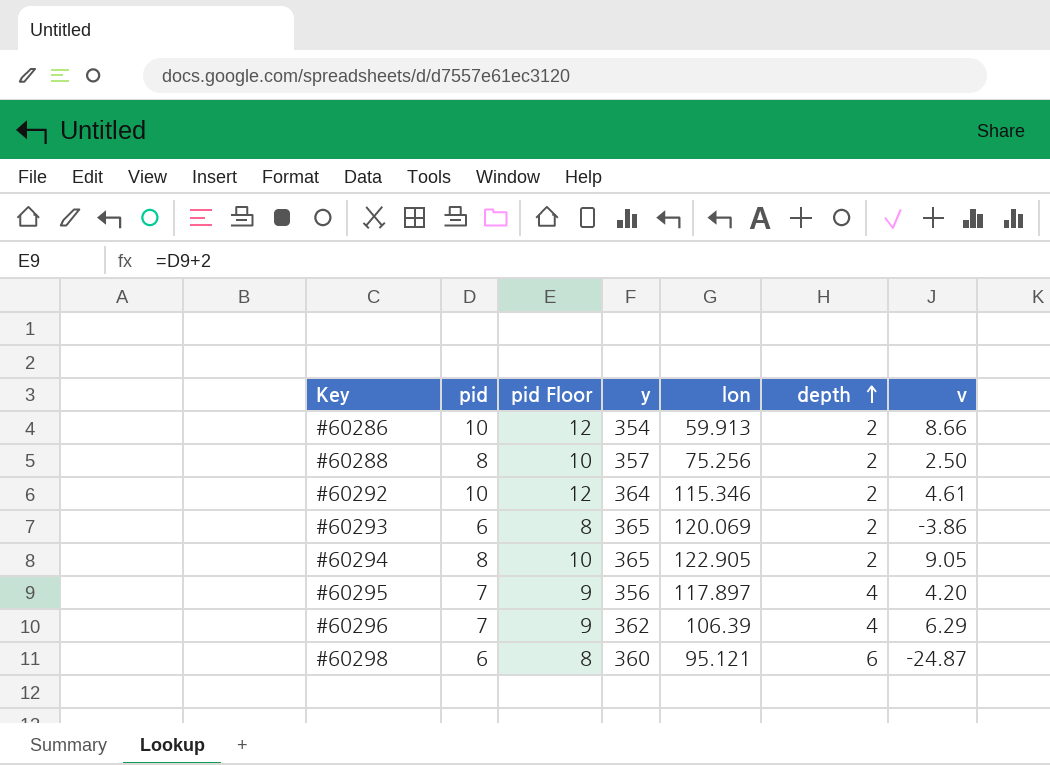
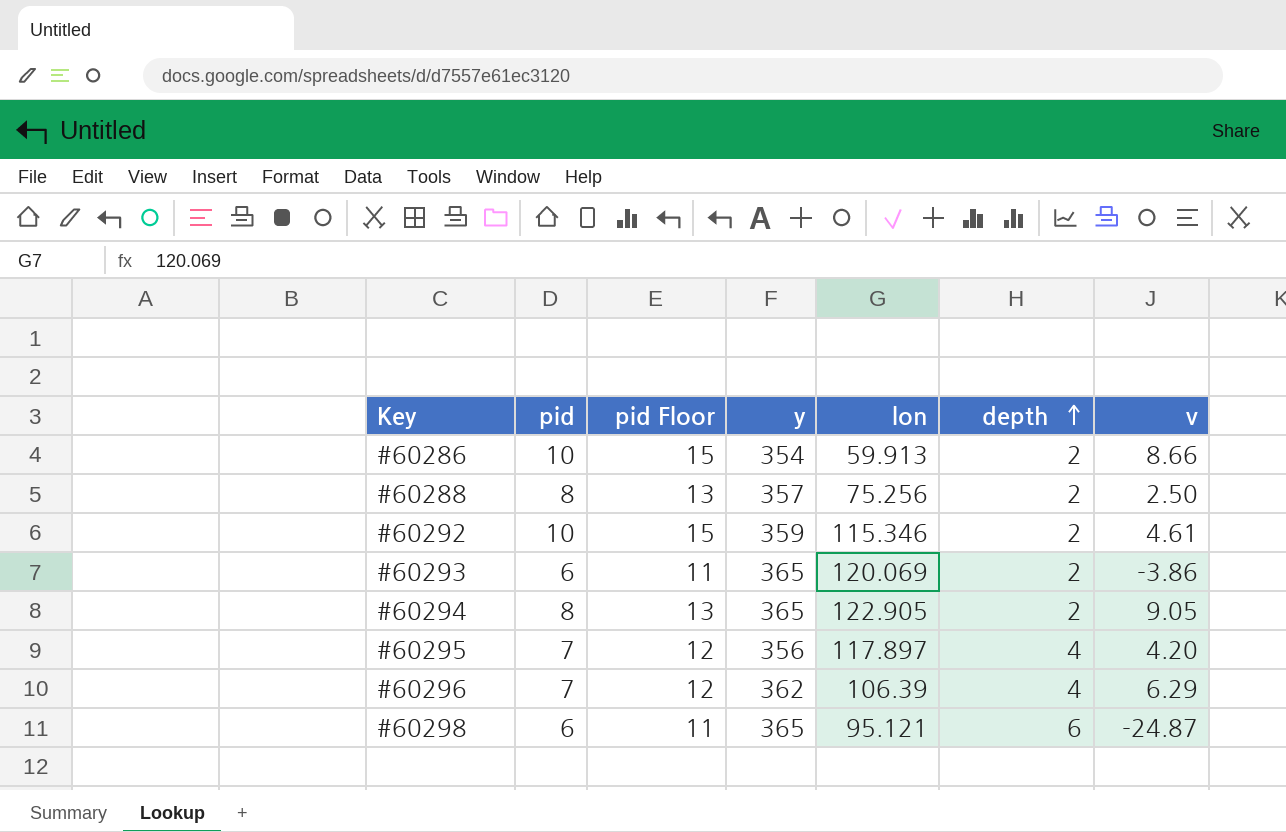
column pid Floor | formula: [pid] + 2 -> [pid] + 5
#60292 | y: 364 -> 359
#60298 | y: 360 -> 365

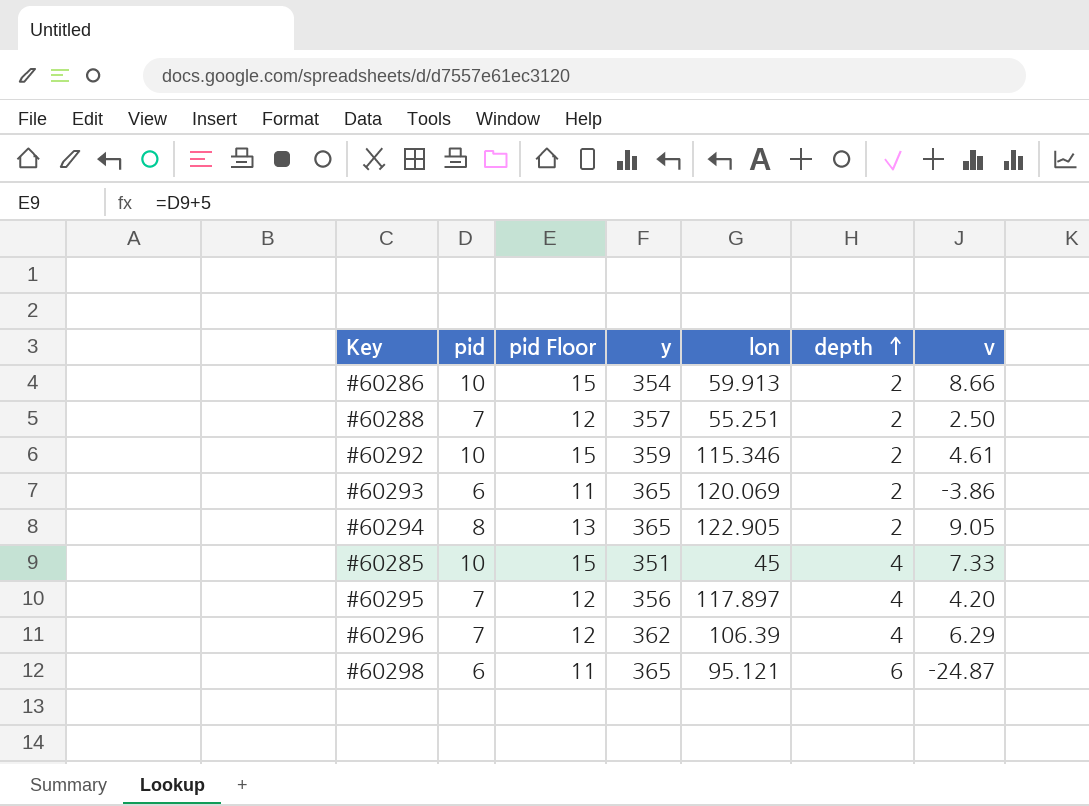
#60288 | pid: 8 -> 7
#60288 | pid Floor: 13 -> 12
#60288 | lon: 75.256 -> 55.251
row #60285: none -> 10 | 15 | 351 | 45 | 4 | 7.33

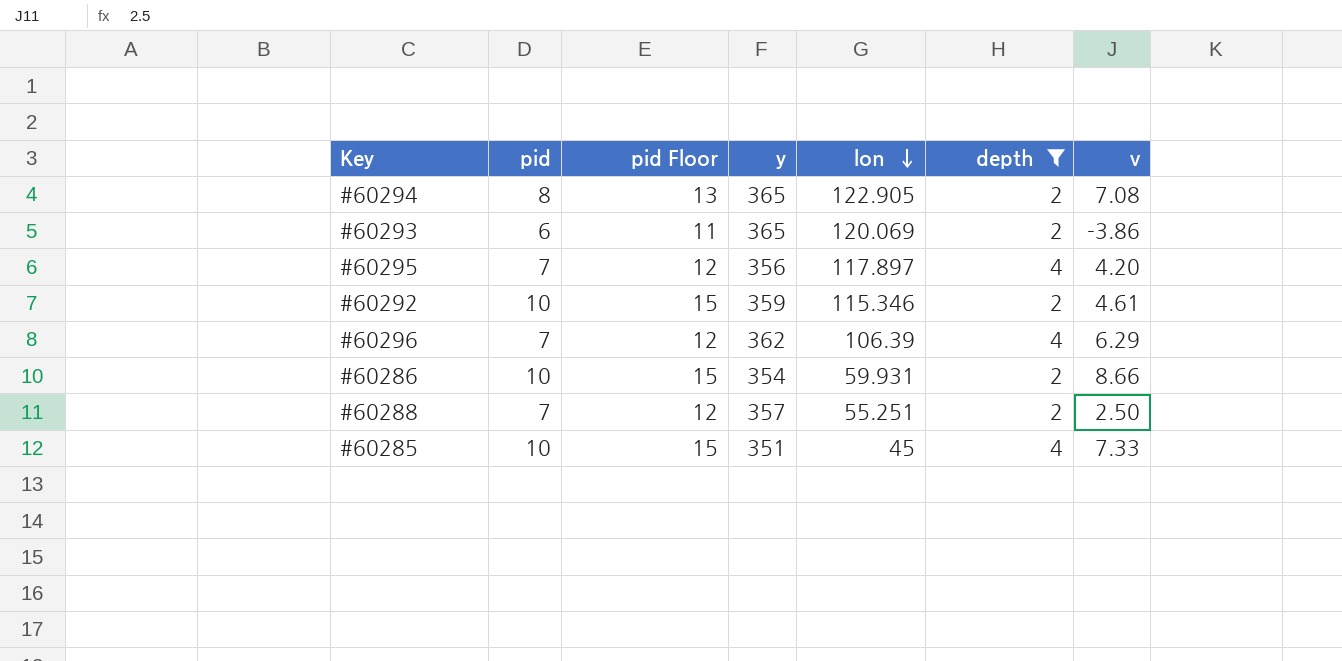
filter: none -> depth != 6
row order: depth ascending -> lon descending
#60294 | v: 9.05 -> 7.08
#60286 | lon: 59.913 -> 59.931

